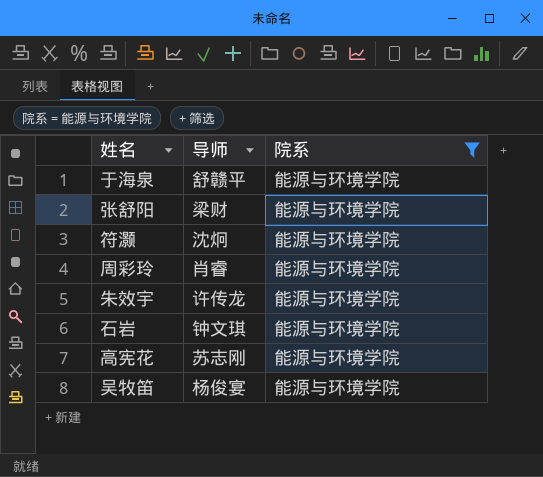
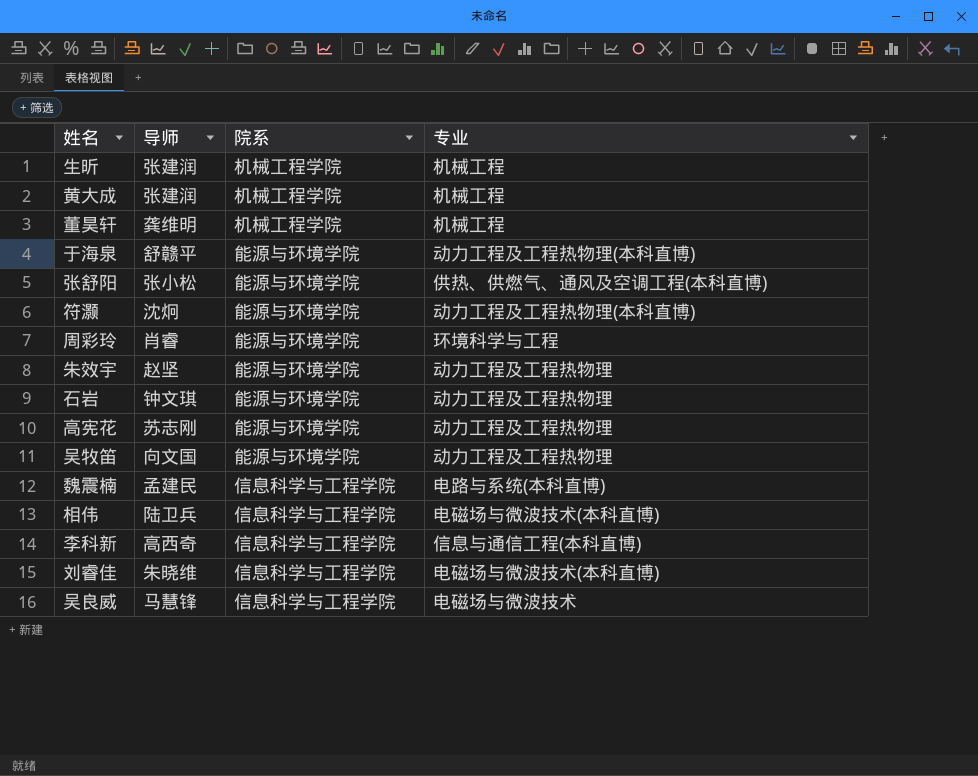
filter: 院系 = 能源与环境学院 -> none
column 专业 | position: none -> 4
张舒阳 | 导师: 梁财 -> 张小松
朱效宇 | 导师: 许传龙 -> 赵坚
吴牧笛 | 导师: 杨俊宴 -> 向文国

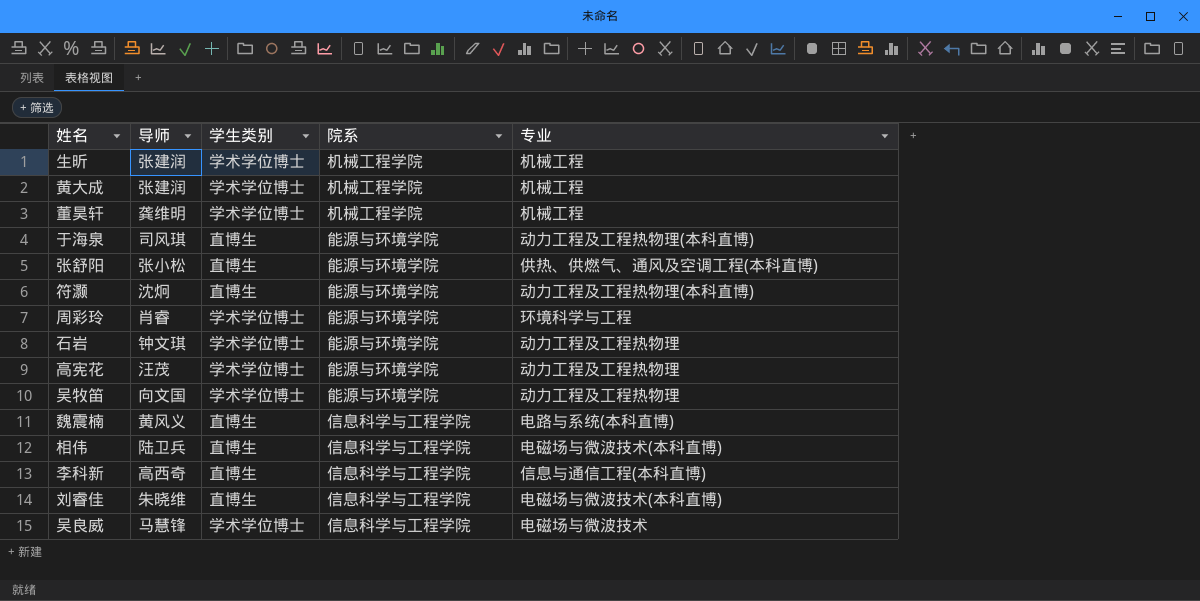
column 学生类别 | position: none -> 3
row 朱效宇: 赵坚 | 能源与环境学院 | 动力工程及工程热物理 -> none
于海泉 | 导师: 舒赣平 -> 司风琪
高宪花 | 导师: 苏志刚 -> 汪茂
魏震楠 | 导师: 孟建民 -> 黄风义

